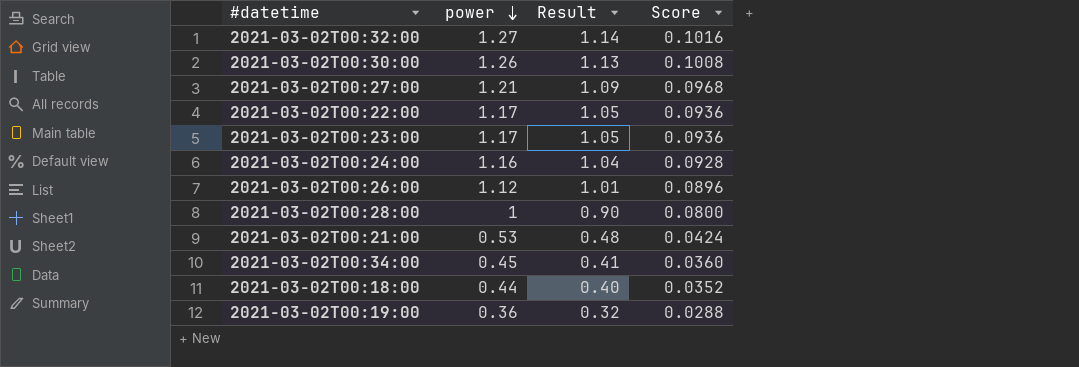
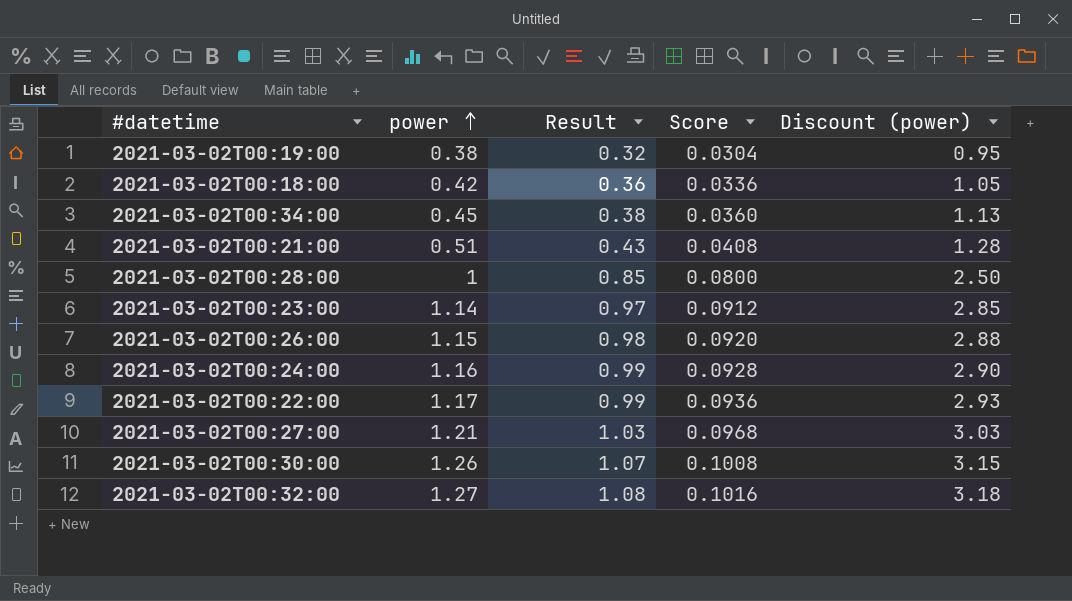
row order: power descending -> power ascending
column Result | formula: [power] * 0.9 -> [power] * 0.85
column Discount (power) | formula: none -> [power] * 2.5
2021-03-02T00:19:00 | power: 0.36 -> 0.38
2021-03-02T00:19:00 | Score: 0.0288 -> 0.0304
2021-03-02T00:18:00 | power: 0.44 -> 0.42
2021-03-02T00:18:00 | Score: 0.0352 -> 0.0336
2021-03-02T00:21:00 | power: 0.53 -> 0.51
2021-03-02T00:21:00 | Score: 0.0424 -> 0.0408
2021-03-02T00:23:00 | power: 1.17 -> 1.14
2021-03-02T00:23:00 | Score: 0.0936 -> 0.0912
2021-03-02T00:26:00 | power: 1.12 -> 1.15
2021-03-02T00:26:00 | Score: 0.0896 -> 0.0920

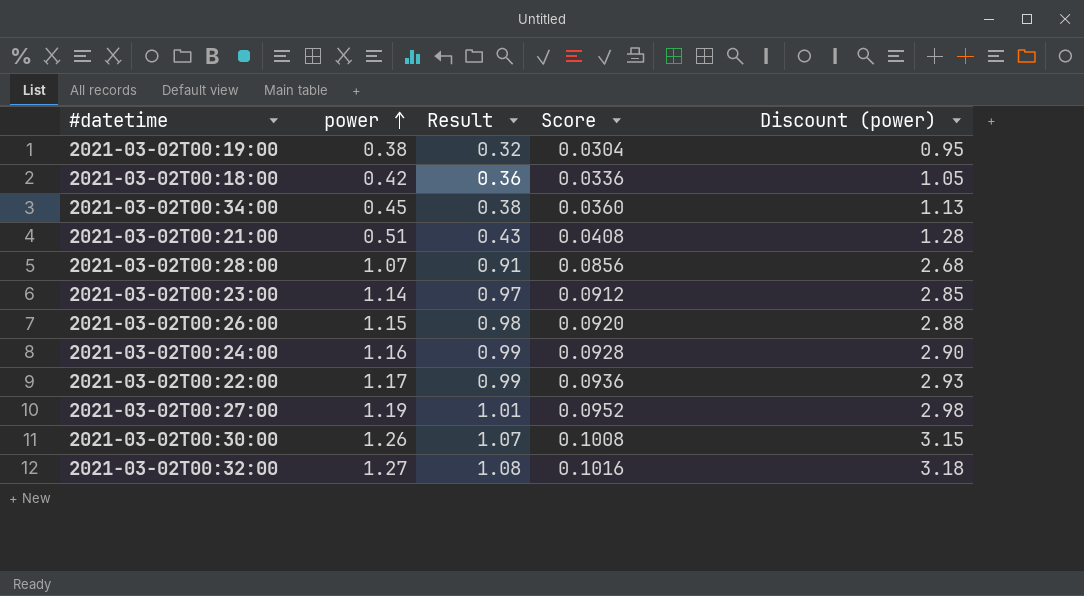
2021-03-02T00:28:00 | power: 1 -> 1.07
2021-03-02T00:28:00 | Result: 0.85 -> 0.91
2021-03-02T00:28:00 | Score: 0.0800 -> 0.0856
2021-03-02T00:28:00 | Discount (power): 2.50 -> 2.68
2021-03-02T00:27:00 | power: 1.21 -> 1.19
2021-03-02T00:27:00 | Result: 1.03 -> 1.01
2021-03-02T00:27:00 | Score: 0.0968 -> 0.0952
2021-03-02T00:27:00 | Discount (power): 3.03 -> 2.98

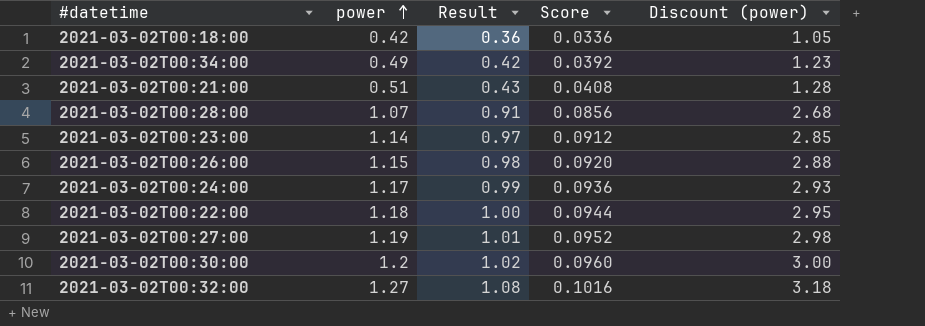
row 2021-03-02T00:19:00: 0.38 | 0.32 | 0.0304 | 0.95 -> none
2021-03-02T00:34:00 | power: 0.45 -> 0.49
2021-03-02T00:34:00 | Result: 0.38 -> 0.42
2021-03-02T00:34:00 | Score: 0.0360 -> 0.0392
2021-03-02T00:34:00 | Discount (power): 1.13 -> 1.23
2021-03-02T00:24:00 | power: 1.16 -> 1.17
2021-03-02T00:24:00 | Score: 0.0928 -> 0.0936
2021-03-02T00:24:00 | Discount (power): 2.90 -> 2.93
2021-03-02T00:22:00 | power: 1.17 -> 1.18
2021-03-02T00:22:00 | Result: 0.99 -> 1.00
2021-03-02T00:22:00 | Score: 0.0936 -> 0.0944
2021-03-02T00:22:00 | Discount (power): 2.93 -> 2.95
2021-03-02T00:30:00 | power: 1.26 -> 1.2
2021-03-02T00:30:00 | Result: 1.07 -> 1.02
2021-03-02T00:30:00 | Score: 0.1008 -> 0.0960
2021-03-02T00:30:00 | Discount (power): 3.15 -> 3.00

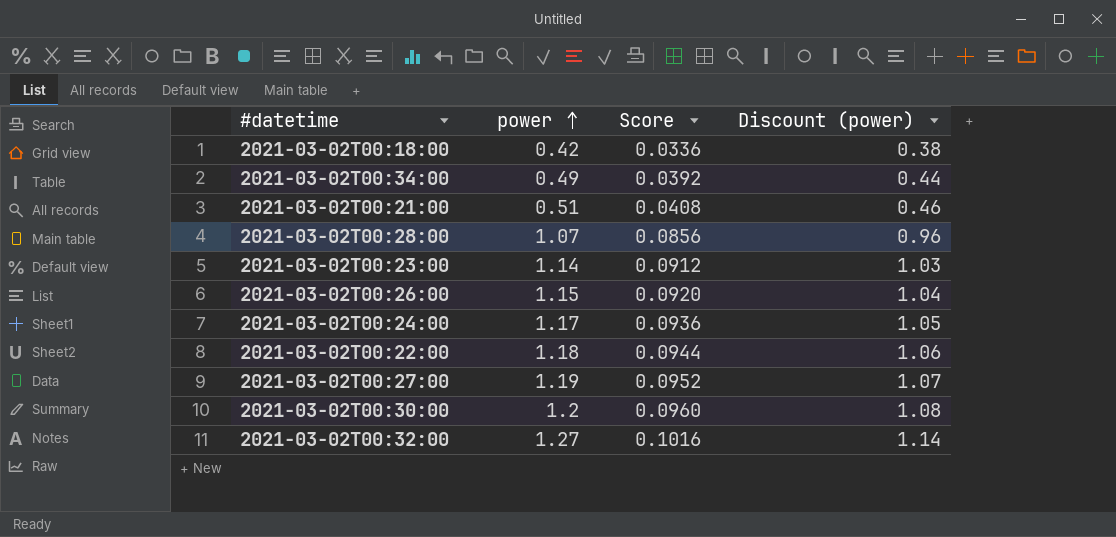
column Result | formula: [power] * 0.85 -> none
column Discount (power) | formula: [power] * 2.5 -> [power] * 0.9

